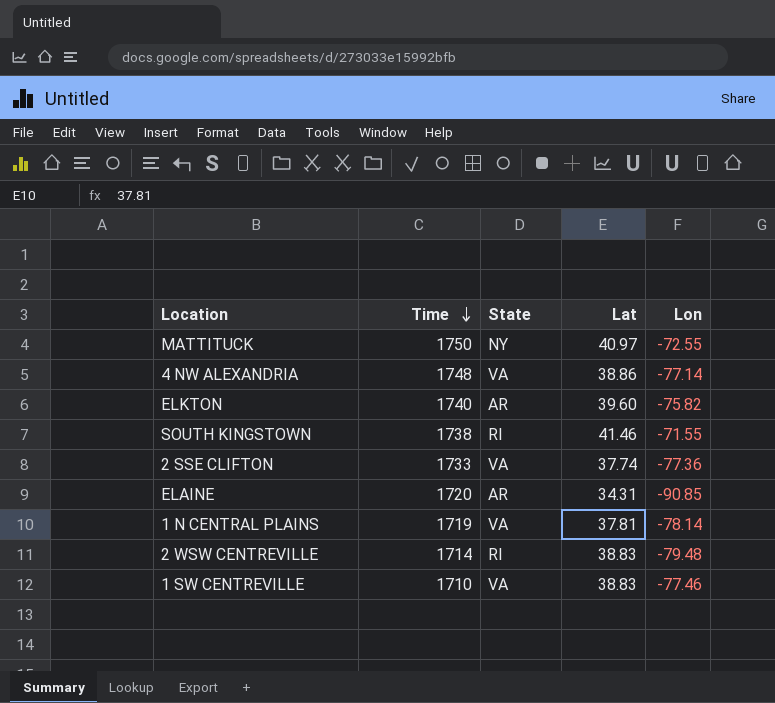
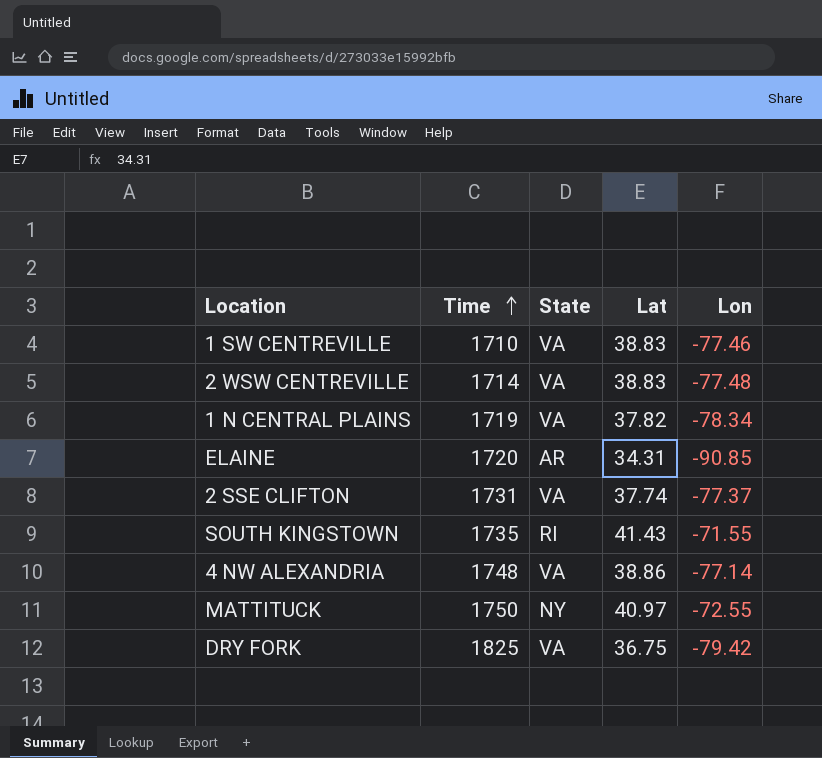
row order: Time descending -> Time ascending
row ELKTON: 1740 | AR | 39.60 | -75.82 -> none
2 WSW CENTREVILLE | State: RI -> VA
2 WSW CENTREVILLE | Lon: -79.48 -> -77.48
1 N CENTRAL PLAINS | Lat: 37.81 -> 37.82
1 N CENTRAL PLAINS | Lon: -78.14 -> -78.34
2 SSE CLIFTON | Time: 1733 -> 1731
2 SSE CLIFTON | Lon: -77.36 -> -77.37
SOUTH KINGSTOWN | Time: 1738 -> 1735
SOUTH KINGSTOWN | Lat: 41.46 -> 41.43
row DRY FORK: none -> 1825 | VA | 36.75 | -79.42

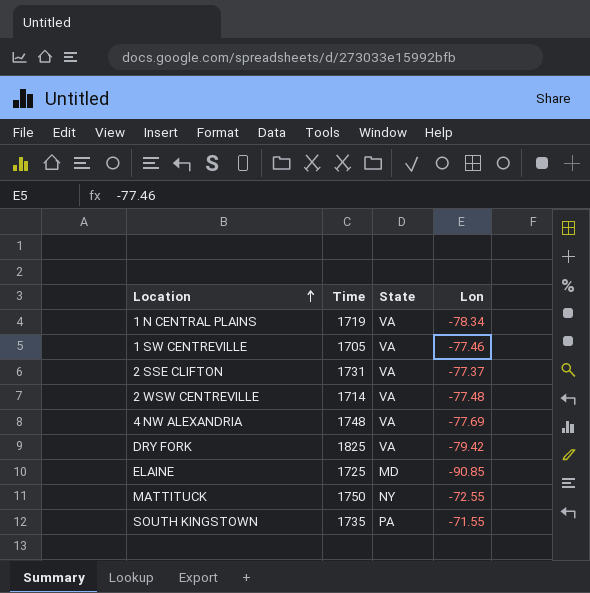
row order: Time ascending -> Location ascending
column Lat | position: 4 -> none
1 SW CENTREVILLE | Time: 1710 -> 1705
4 NW ALEXANDRIA | Lon: -77.14 -> -77.69
ELAINE | Time: 1720 -> 1725
ELAINE | State: AR -> MD
SOUTH KINGSTOWN | State: RI -> PA

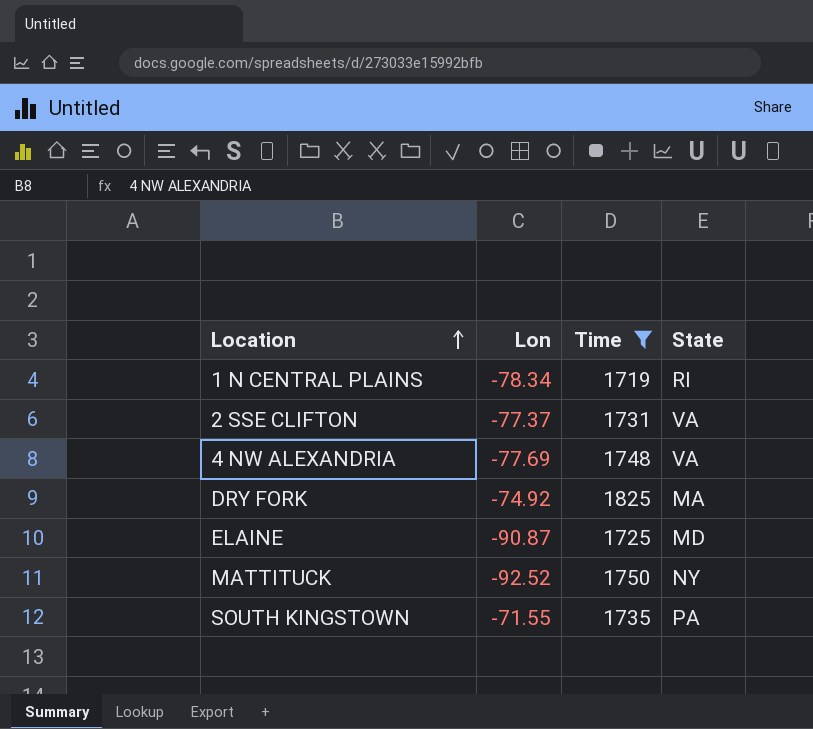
filter: none -> Time >= 1719
column Lon | position: 4 -> 2
1 N CENTRAL PLAINS | State: VA -> RI
DRY FORK | Lon: -79.42 -> -74.92
DRY FORK | State: VA -> MA
ELAINE | Lon: -90.85 -> -90.87
MATTITUCK | Lon: -72.55 -> -92.52

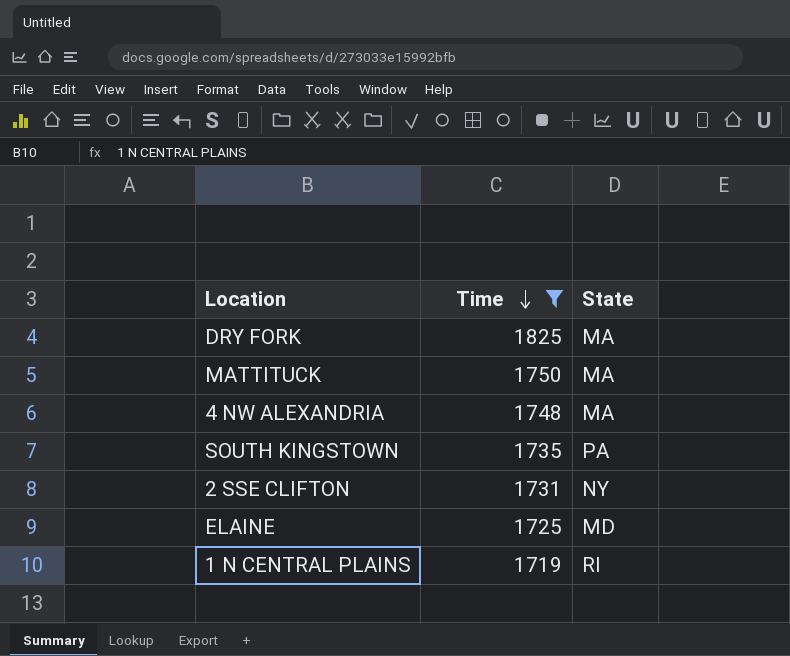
row order: Location ascending -> Time descending
column Lon | position: 2 -> none
MATTITUCK | State: NY -> MA
4 NW ALEXANDRIA | State: VA -> MA
2 SSE CLIFTON | State: VA -> NY

